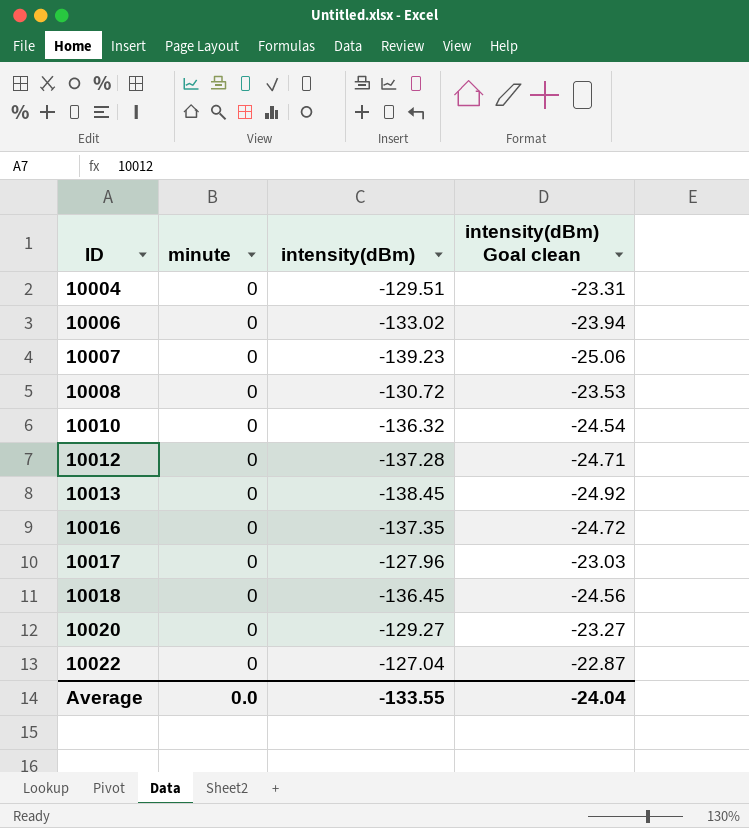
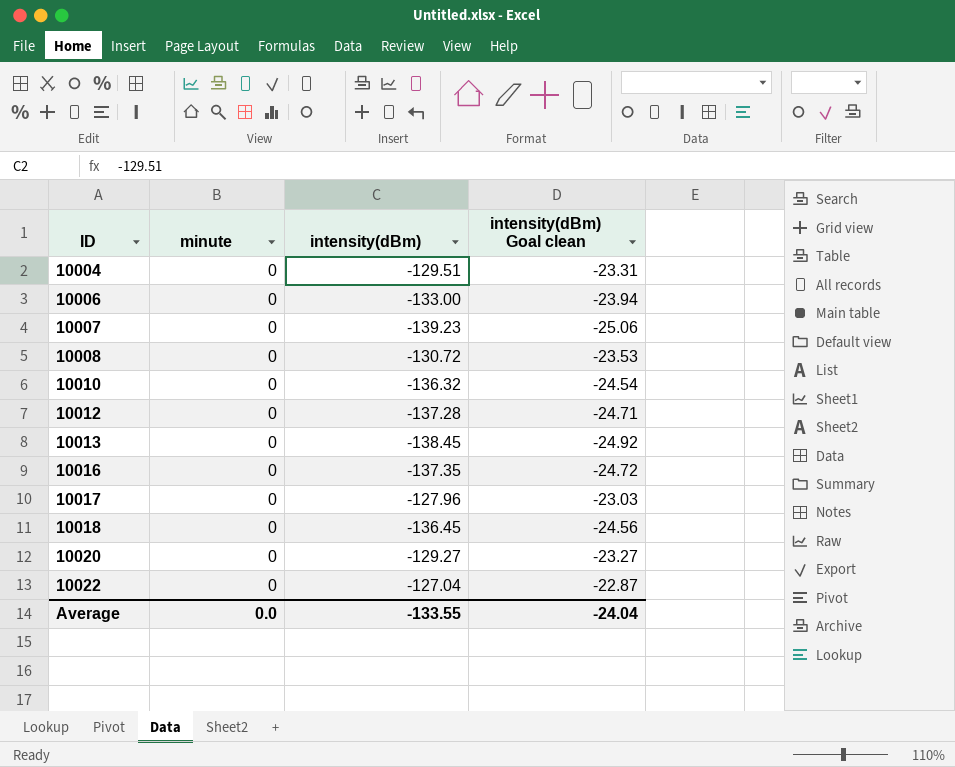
10006 | intensity(dBm): -133.02 -> -133.00

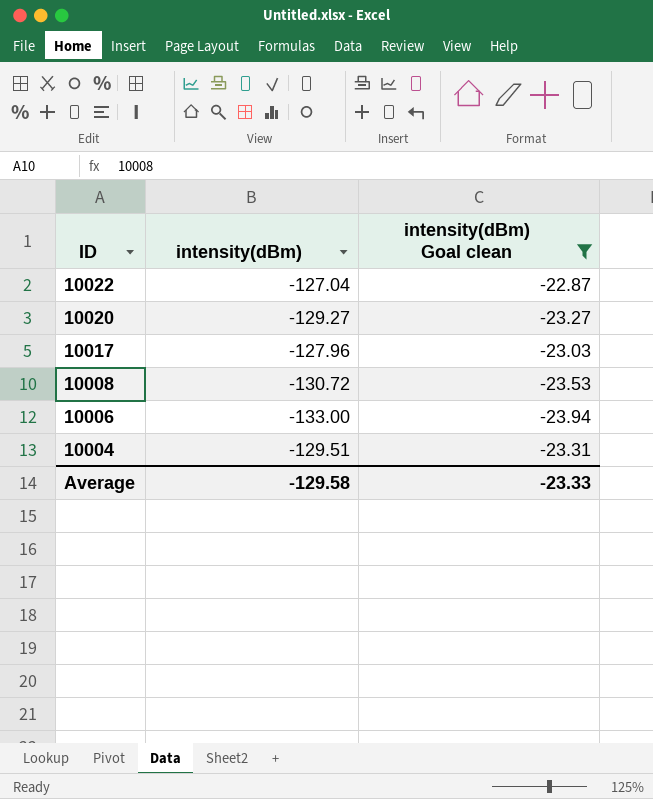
filter: none -> intensity(dBm) Goal clean >= -23.94
row order: ID ascending -> ID descending
column minute | position: 2 -> none
Average | intensity(dBm): -133.55 -> -129.58
Average | intensity(dBm) Goal clean: -24.04 -> -23.33

